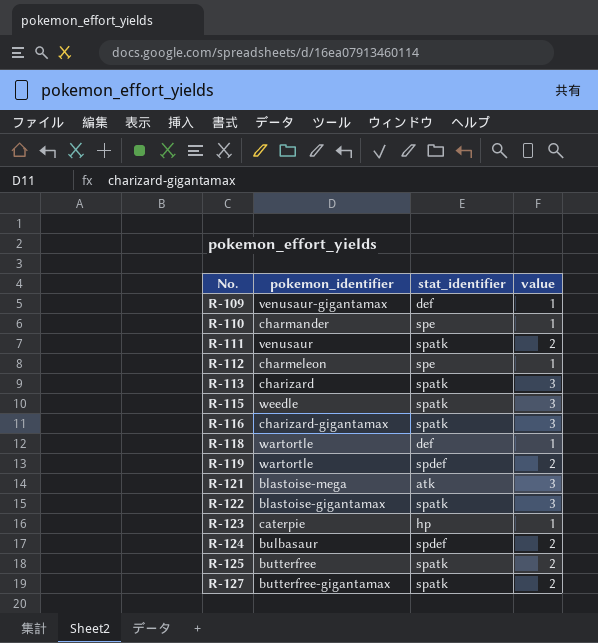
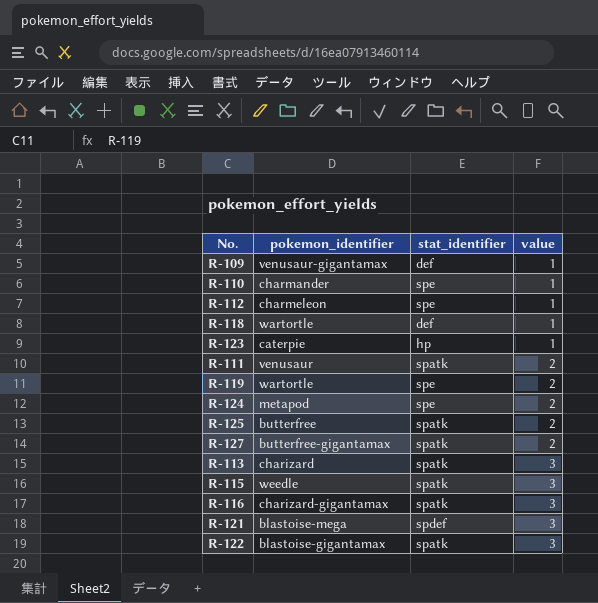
row order: No. ascending -> value ascending
R-119 | stat_identifier: spdef -> spe
R-124 | pokemon_identifier: bulbasaur -> metapod
R-124 | stat_identifier: spdef -> spe
R-121 | stat_identifier: atk -> spdef

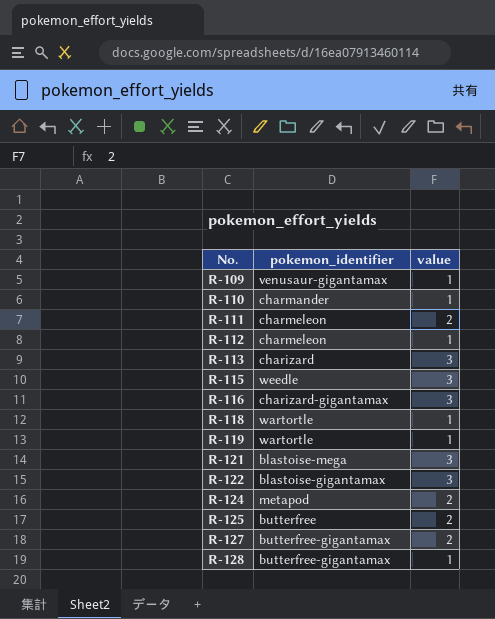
row order: value ascending -> No. ascending
column stat_identifier | position: 3 -> none
row R-123: caterpie | hp | 1 -> none
R-111 | pokemon_identifier: venusaur -> charmeleon
R-119 | value: 2 -> 1
row R-128: none -> butterfree-gigantamax | 1

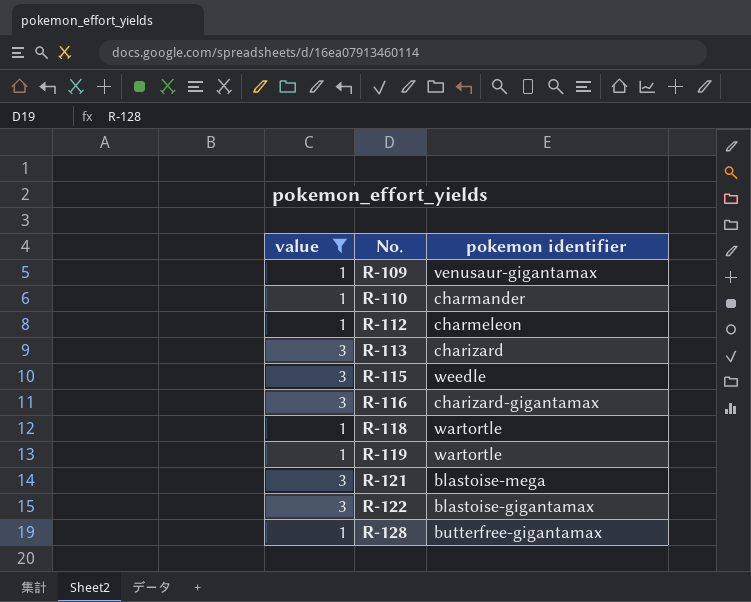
filter: none -> value != 2
column value | position: 3 -> 1
column name: pokemon_identifier -> pokemon identifier

